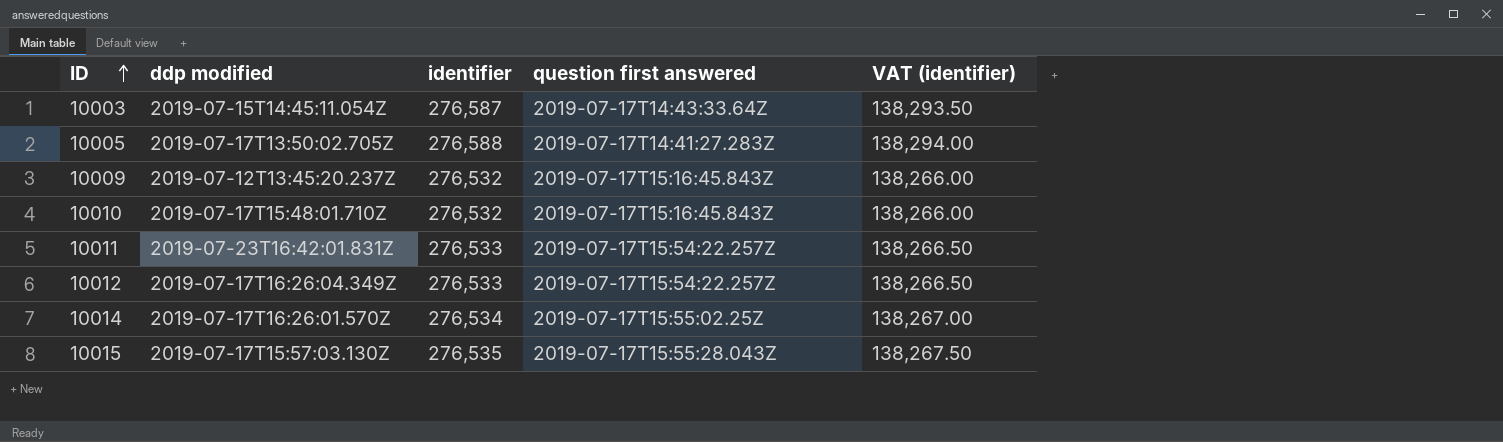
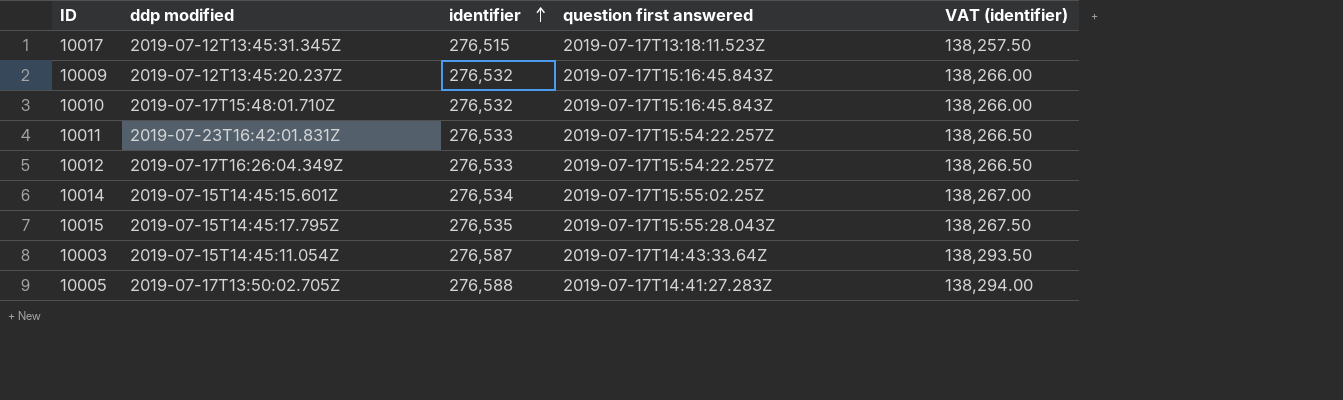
row order: ID ascending -> identifier ascending
row 10017: none -> 2019-07-12T13:45:31.345Z | 276,515 | 2019-07-17T13:18:11.523Z | 138,257.50
10014 | ddp modified: 2019-07-17T16:26:01.570Z -> 2019-07-15T14:45:15.601Z
10015 | ddp modified: 2019-07-17T15:57:03.130Z -> 2019-07-15T14:45:17.795Z

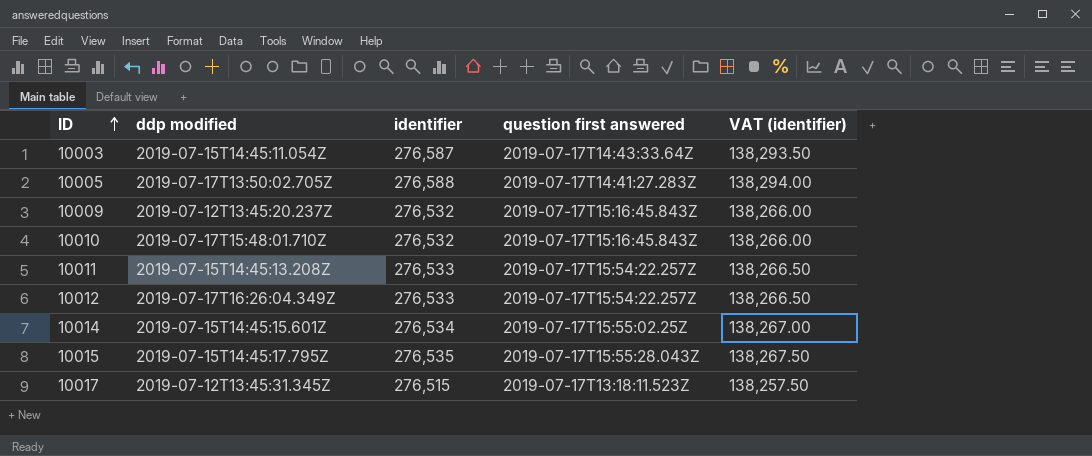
row order: identifier ascending -> ID ascending
10011 | ddp modified: 2019-07-23T16:42:01.831Z -> 2019-07-15T14:45:13.208Z

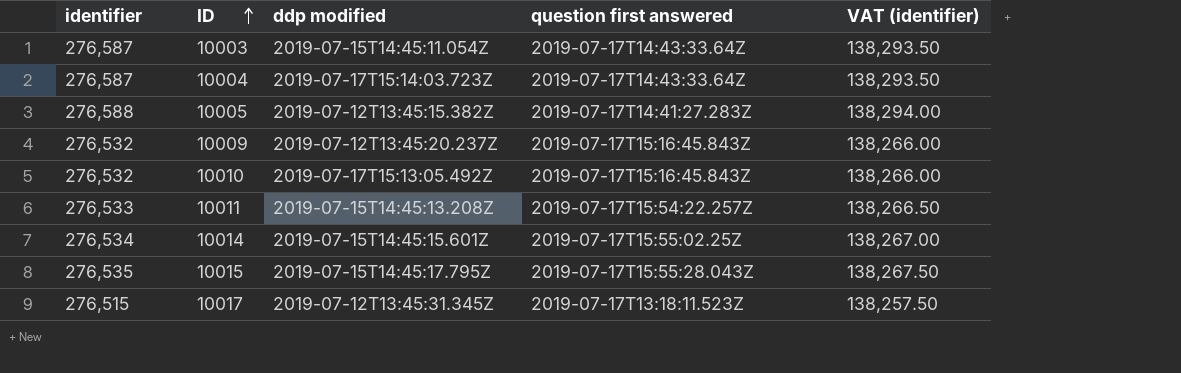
column identifier | position: 3 -> 1
row 10012: 2019-07-17T16:26:04.349Z | 276,533 | 2019-07-17T15:54:22.257Z | 138,266.50 -> none
row 10004: none -> 276,587 | 2019-07-17T15:14:03.723Z | 2019-07-17T14:43:33.64Z | 138,293.50
10005 | ddp modified: 2019-07-17T13:50:02.705Z -> 2019-07-12T13:45:15.382Z
10010 | ddp modified: 2019-07-17T15:48:01.710Z -> 2019-07-17T15:13:05.492Z

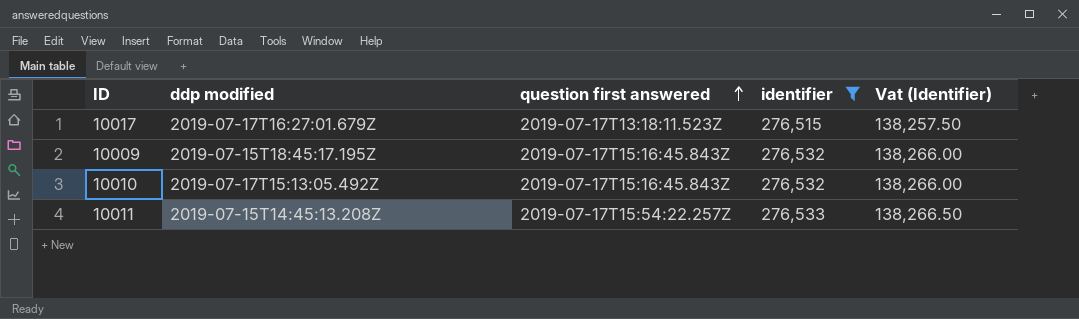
filter: none -> identifier <= 276,533
row order: ID ascending -> question first answered ascending
column identifier | position: 1 -> 4
column name: VAT (identifier) -> Vat (Identifier)
10017 | ddp modified: 2019-07-12T13:45:31.345Z -> 2019-07-17T16:27:01.679Z
10009 | ddp modified: 2019-07-12T13:45:20.237Z -> 2019-07-15T18:45:17.195Z

